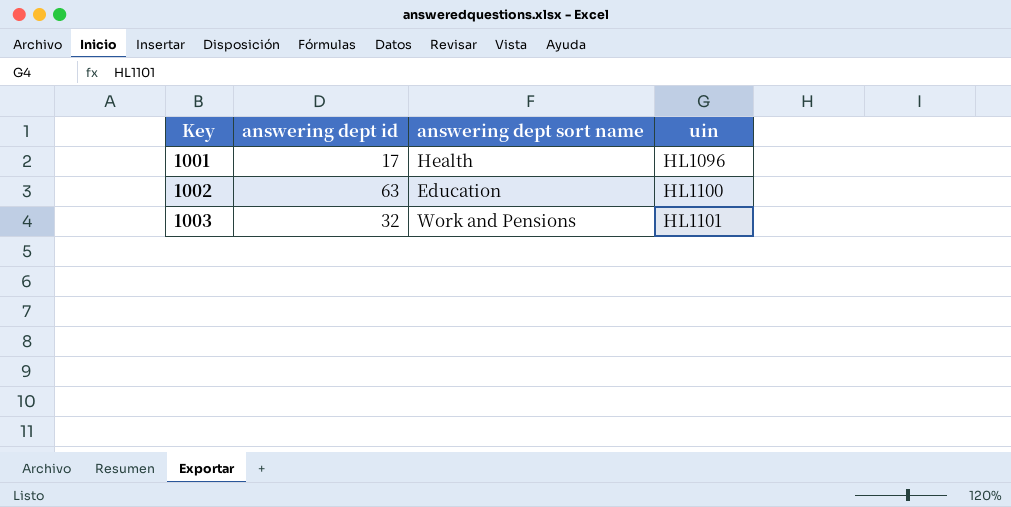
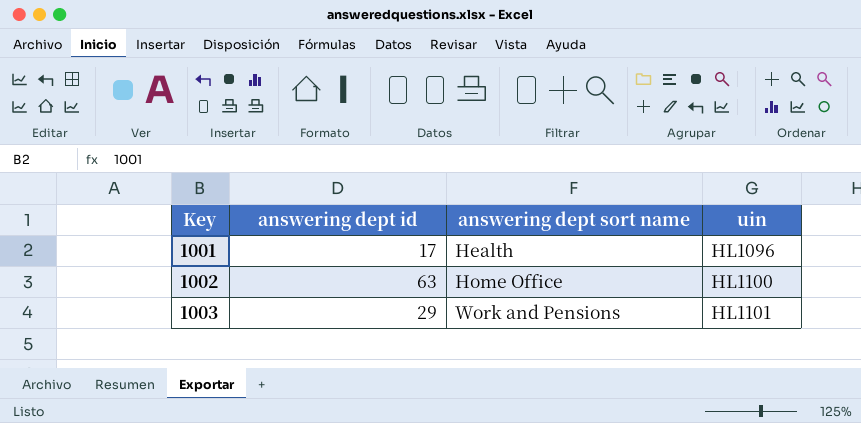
1002 | answering dept sort name: Education -> Home Office
1003 | answering dept id: 32 -> 29

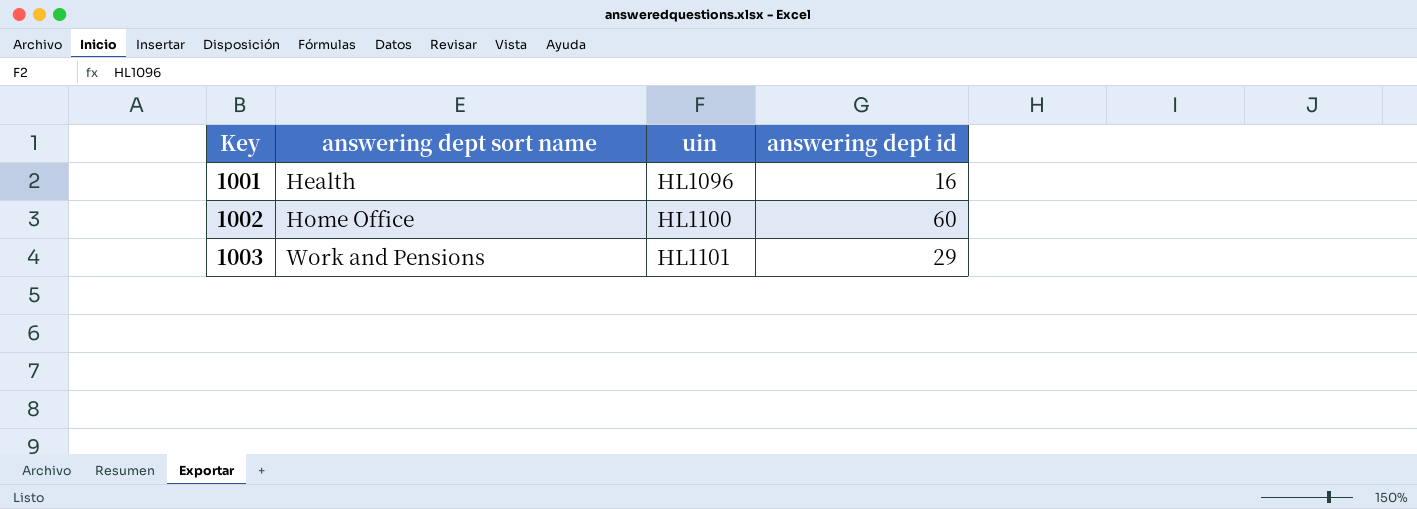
column answering dept id | position: 2 -> 4
1001 | answering dept id: 17 -> 16
1002 | answering dept id: 63 -> 60

